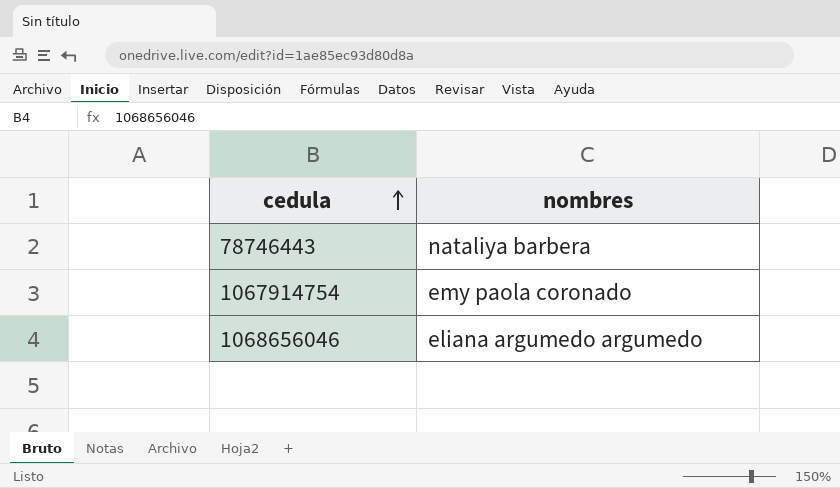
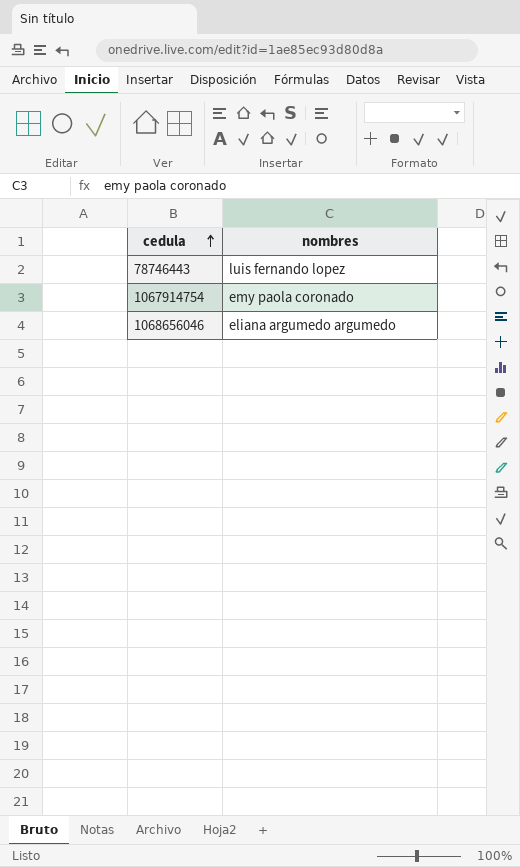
78746443 | nombres: nataliya barbera -> luis fernando lopez

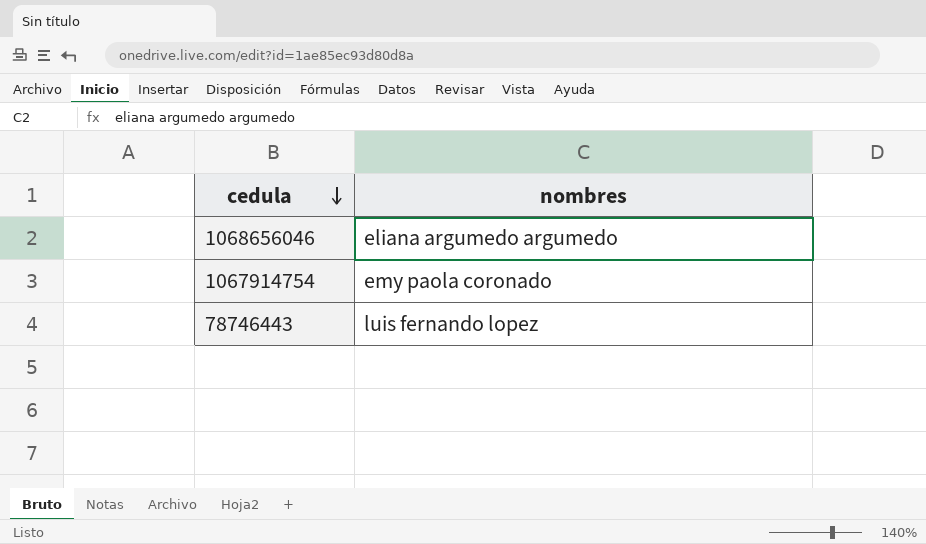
row order: cedula ascending -> cedula descending

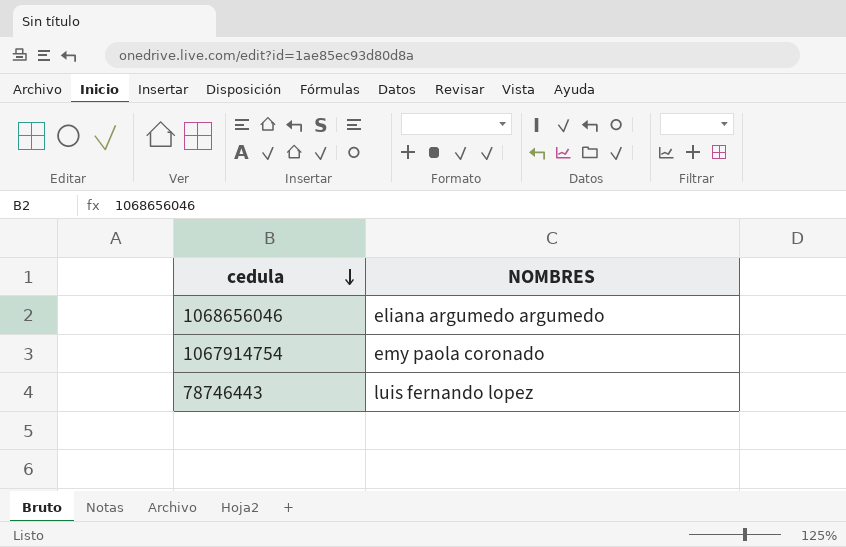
column name: nombres -> NOMBRES

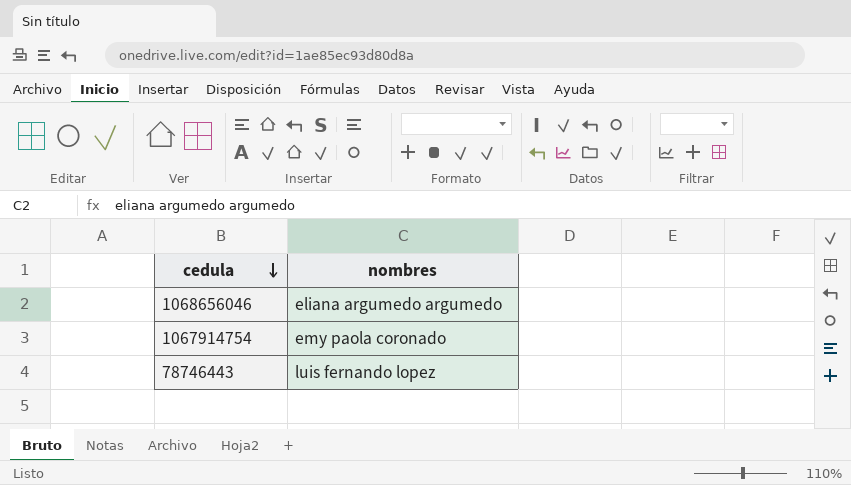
column name: NOMBRES -> nombres

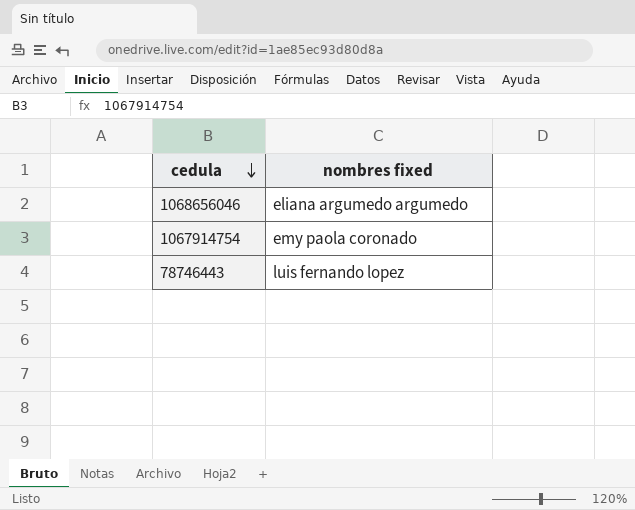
column name: nombres -> nombres fixed

